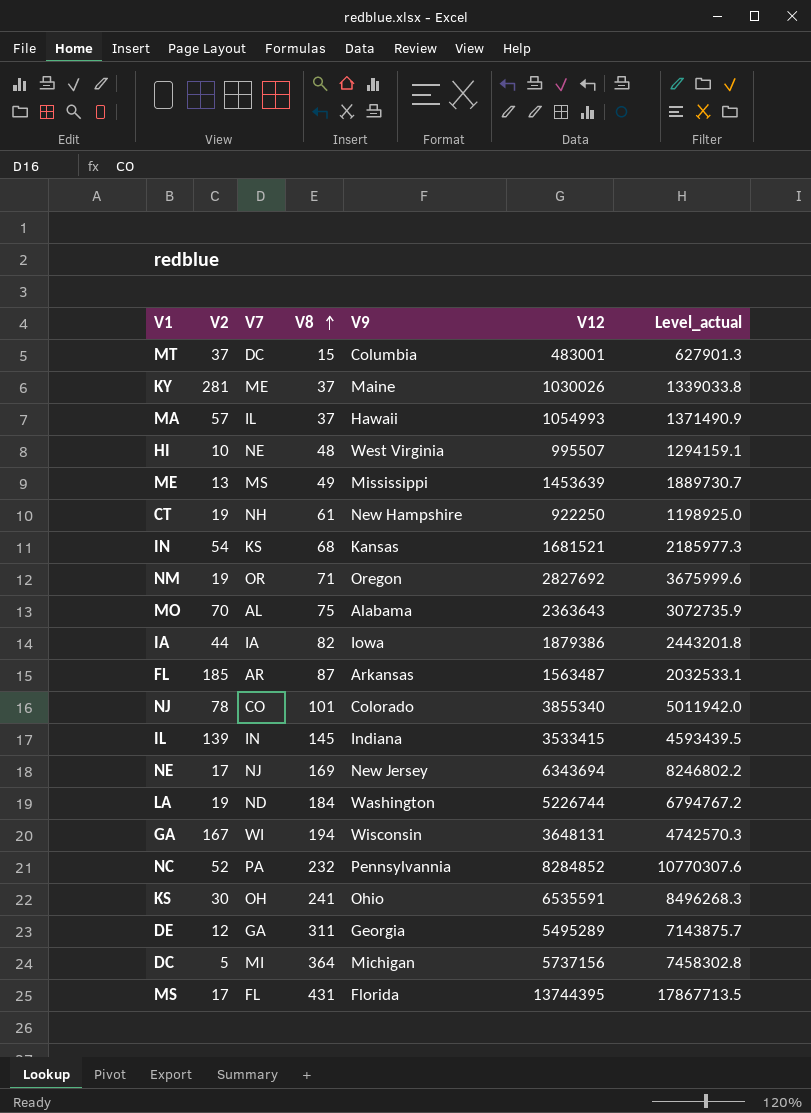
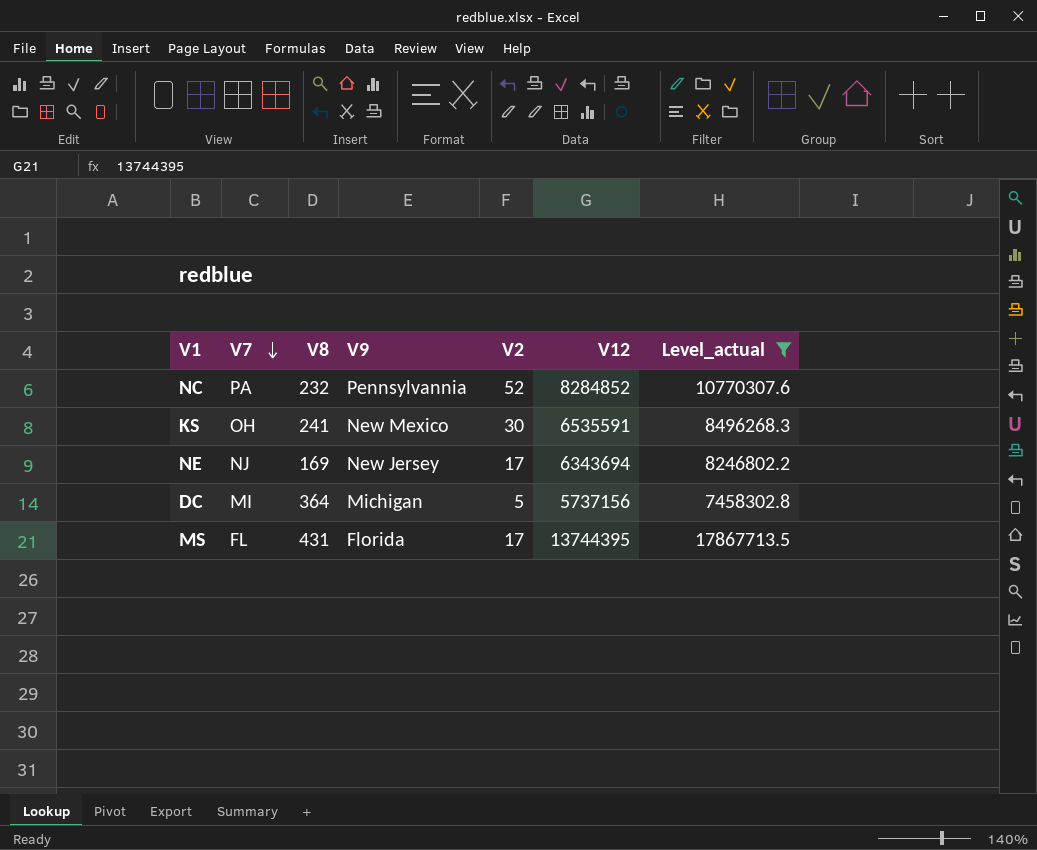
filter: none -> Level_actual >= 7458302.8
row order: V8 ascending -> V7 descending
column V2 | position: 2 -> 5
KS | V9: Ohio -> New Mexico

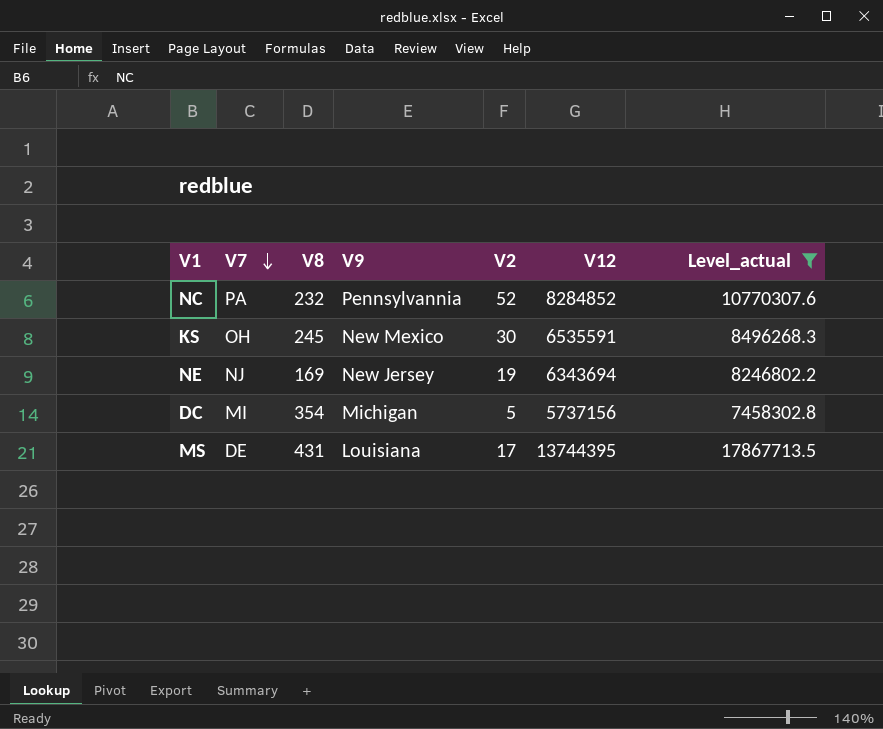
KS | V8: 241 -> 245
NE | V2: 17 -> 19
DC | V8: 364 -> 354
MS | V7: FL -> DE
MS | V9: Florida -> Louisiana

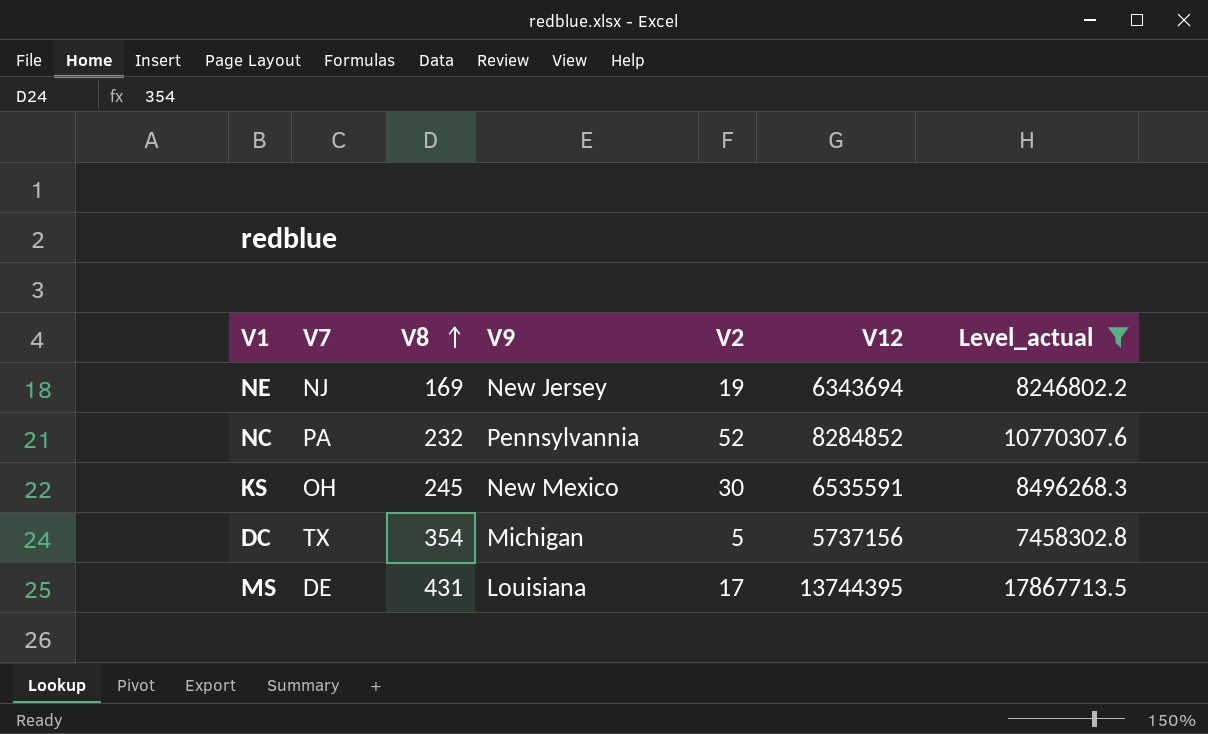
row order: V7 descending -> V8 ascending
DC | V7: MI -> TX

